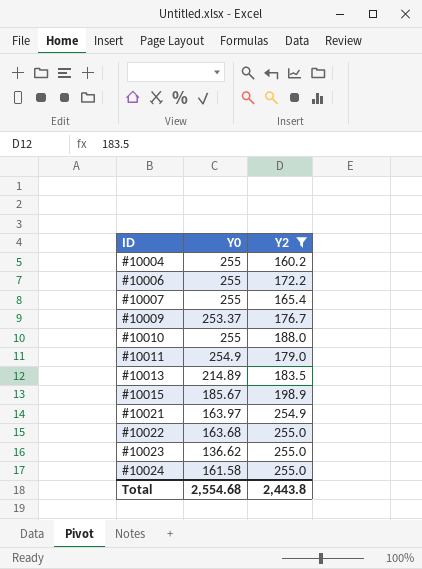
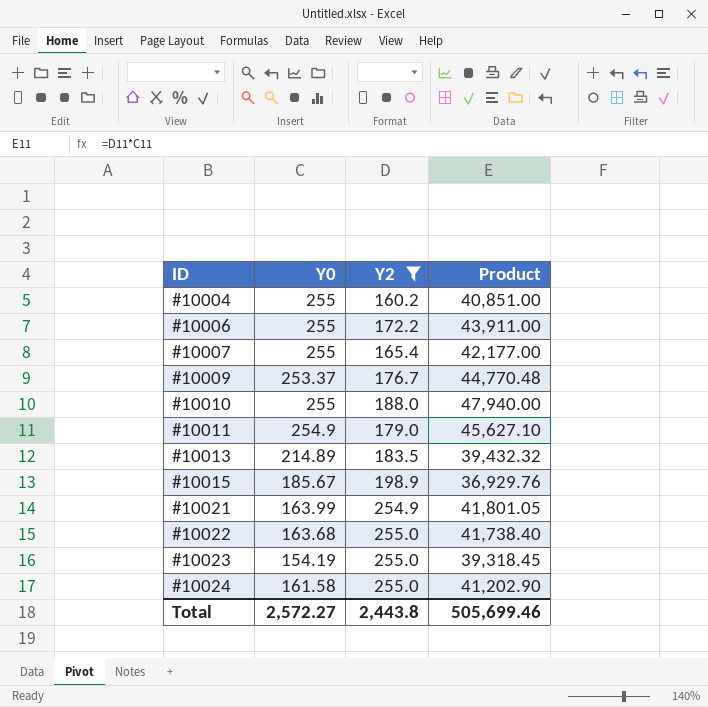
column Product | formula: none -> [Y0] * [Y2]
#10021 | Y0: 163.97 -> 163.99
#10023 | Y0: 136.62 -> 154.19
Total | Y0: 2,554.68 -> 2,572.27

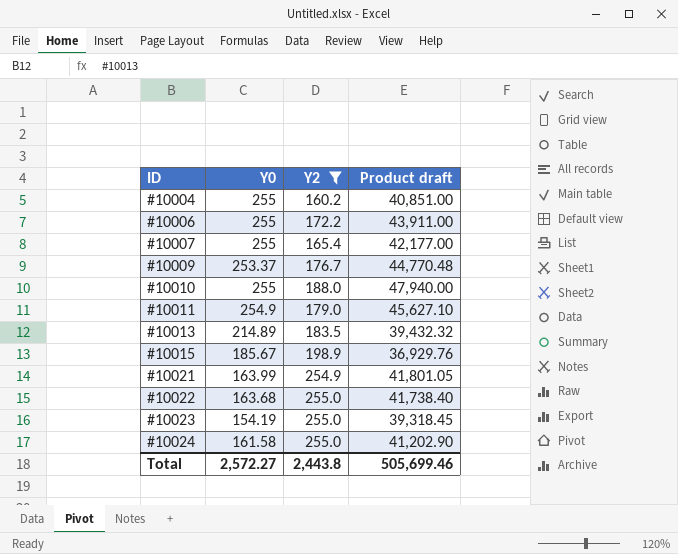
column name: Product -> Product draft

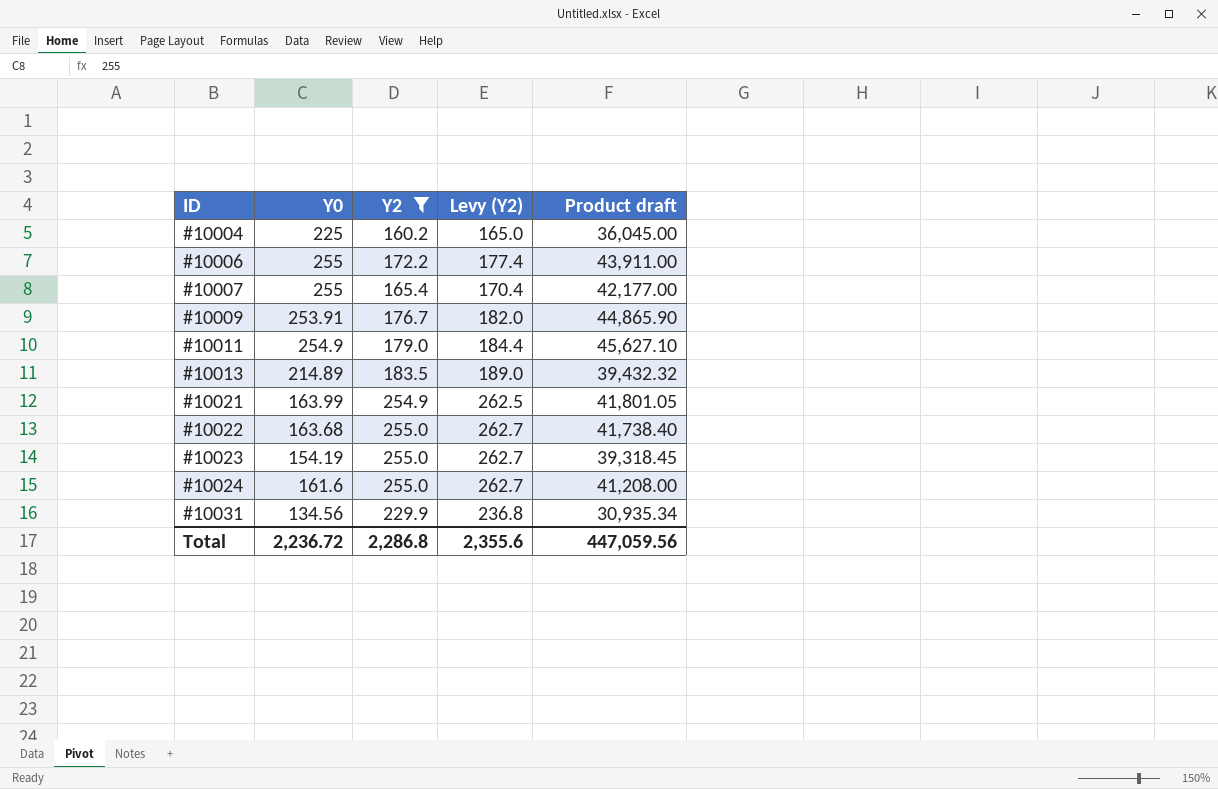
column Levy (Y2) | formula: none -> [Y2] * 1.03
row #10010: 255 | 188.0 | 47,940.00 -> none
row #10015: 185.67 | 198.9 | 36,929.76 -> none
#10004 | Y0: 255 -> 225
#10004 | Product draft: 40,851.00 -> 36,045.00
#10009 | Y0: 253.37 -> 253.91
#10009 | Product draft: 44,770.48 -> 44,865.90
#10024 | Y0: 161.58 -> 161.6
#10024 | Product draft: 41,202.90 -> 41,208.00
row #10031: none -> 134.56 | 229.9 | 236.8 | 30,935.34
Total | Y0: 2,572.27 -> 2,236.72
Total | Y2: 2,443.8 -> 2,286.8
Total | Product draft: 505,699.46 -> 447,059.56

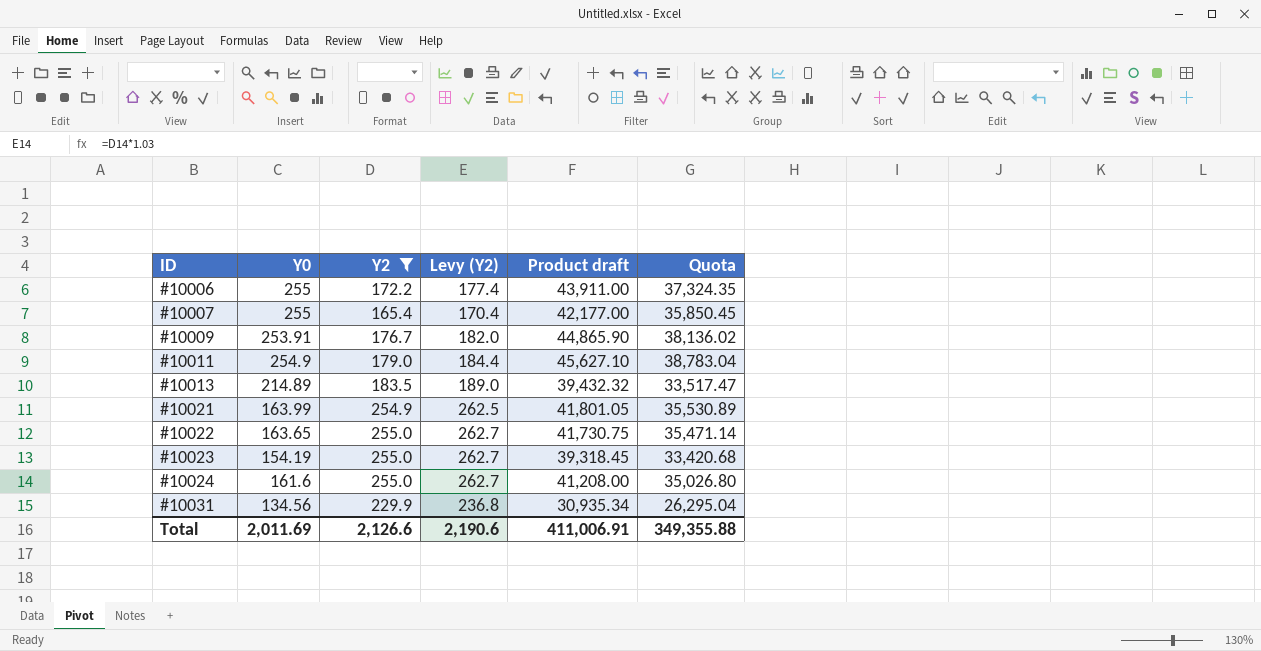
column Quota | formula: none -> [Product draft] * 0.85
row #10004: 225 | 160.2 | 165.0 | 36,045.00 -> none
#10022 | Y0: 163.68 -> 163.65
#10022 | Product draft: 41,738.40 -> 41,730.75
Total | Y0: 2,236.72 -> 2,011.69
Total | Y2: 2,286.8 -> 2,126.6
Total | Levy (Y2): 2,355.6 -> 2,190.6
Total | Product draft: 447,059.56 -> 411,006.91

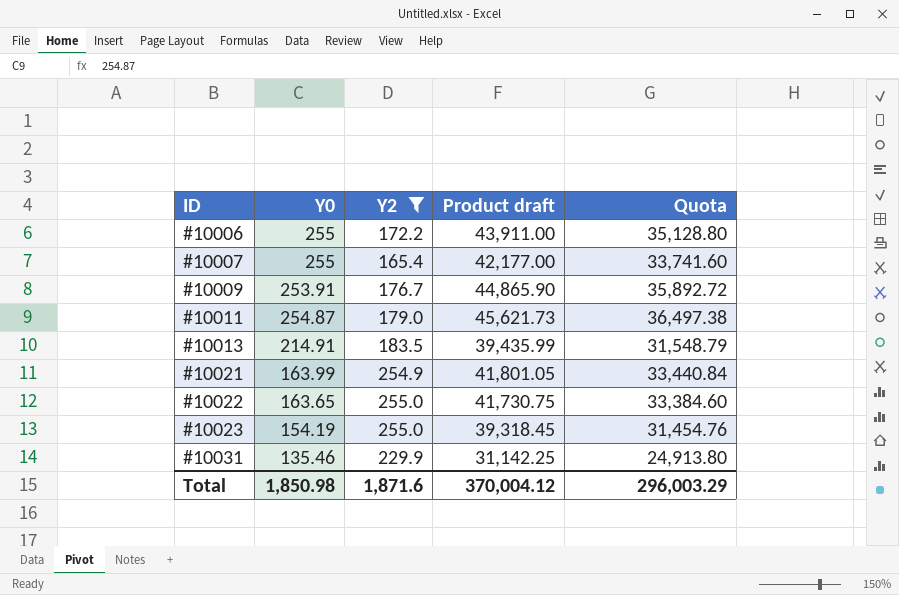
column Levy (Y2) | formula: [Y2] * 1.03 -> none
column Quota | formula: [Product draft] * 0.85 -> [Product draft] * 0.8
row #10024: 161.6 | 255.0 | 262.7 | 41,208.00 | 35,026.80 -> none
#10011 | Y0: 254.9 -> 254.87
#10011 | Product draft: 45,627.10 -> 45,621.73
#10013 | Y0: 214.89 -> 214.91
#10013 | Product draft: 39,432.32 -> 39,435.99
#10031 | Y0: 134.56 -> 135.46
#10031 | Product draft: 30,935.34 -> 31,142.25
Total | Y0: 2,011.69 -> 1,850.98
Total | Y2: 2,126.6 -> 1,871.6
Total | Product draft: 411,006.91 -> 370,004.12
Total | Quota: 349,355.88 -> 296,003.29

